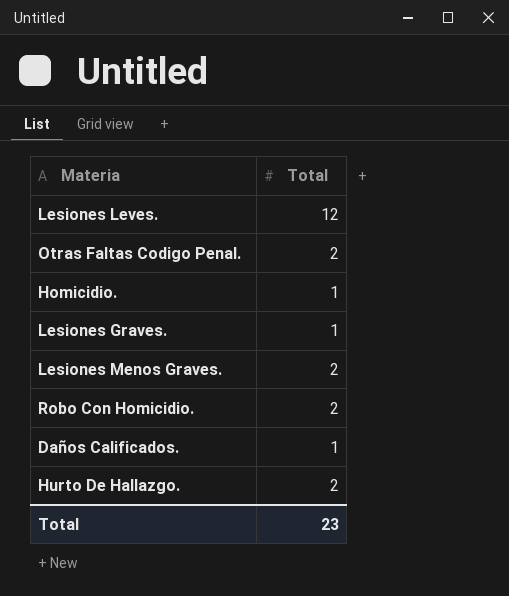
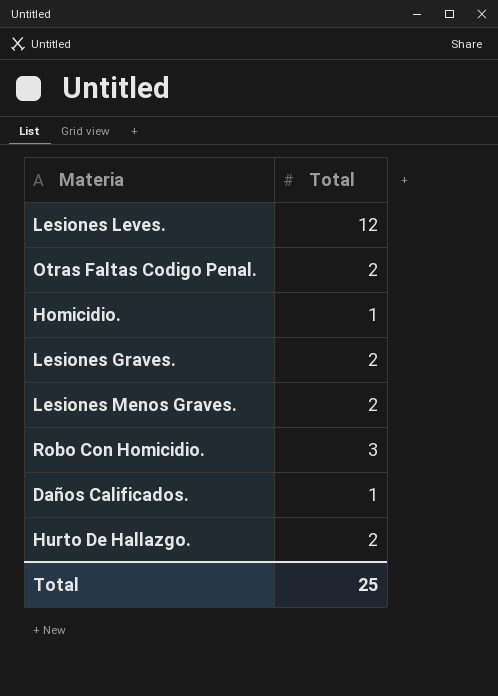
Lesiones Graves. | Total: 1 -> 2
Robo Con Homicidio. | Total: 2 -> 3
Total | Total: 23 -> 25

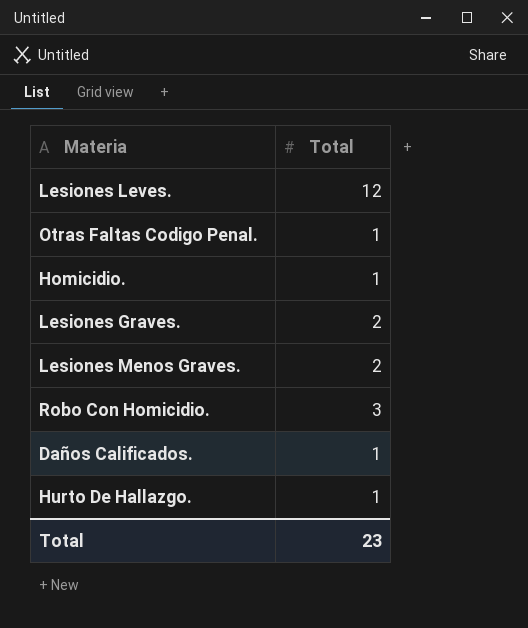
Otras Faltas Codigo Penal. | Total: 2 -> 1
Hurto De Hallazgo. | Total: 2 -> 1
Total | Total: 25 -> 23

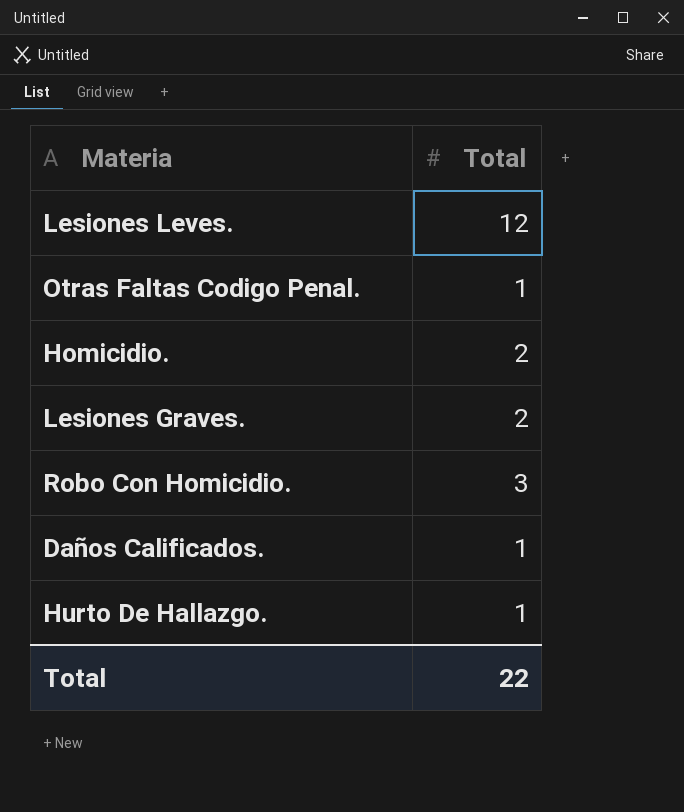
row Lesiones Menos Graves.: 2 -> none
Homicidio. | Total: 1 -> 2
Total | Total: 23 -> 22

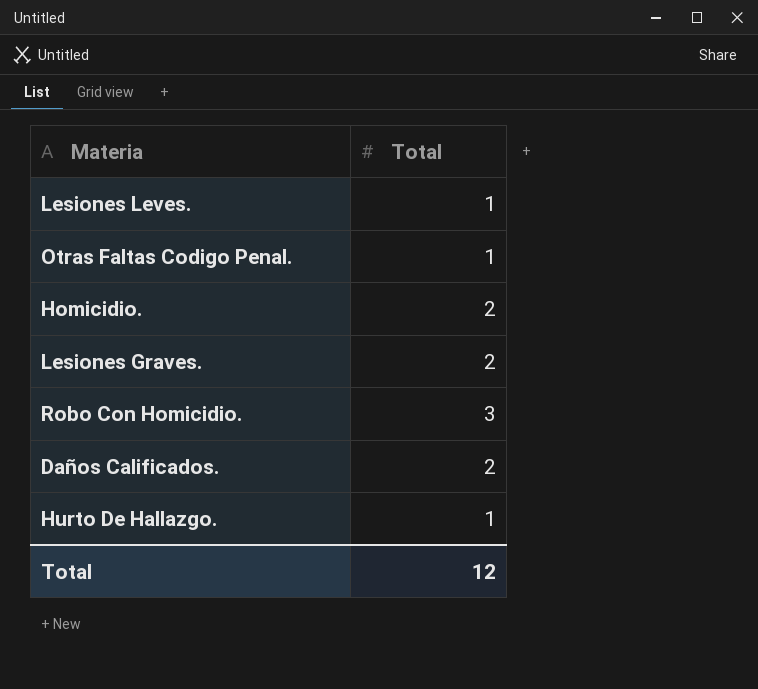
Lesiones Leves. | Total: 12 -> 1
Daños Calificados. | Total: 1 -> 2
Total | Total: 22 -> 12

